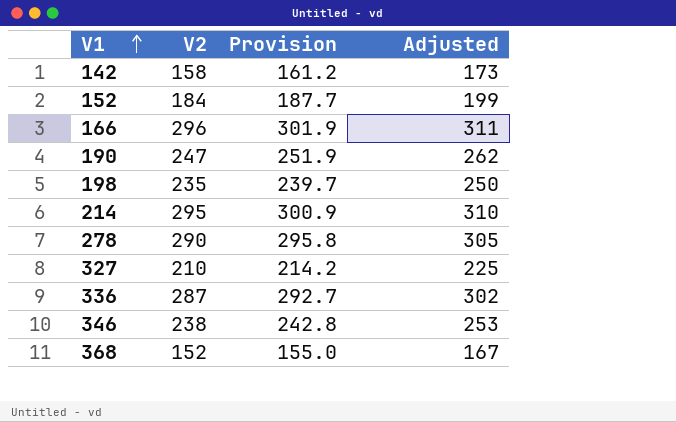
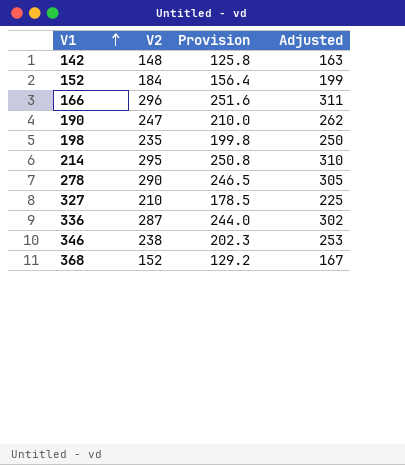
column Provision | formula: [V2] * 1.02 -> [V2] * 0.85
142 | V2: 158 -> 148
142 | Adjusted: 173 -> 163

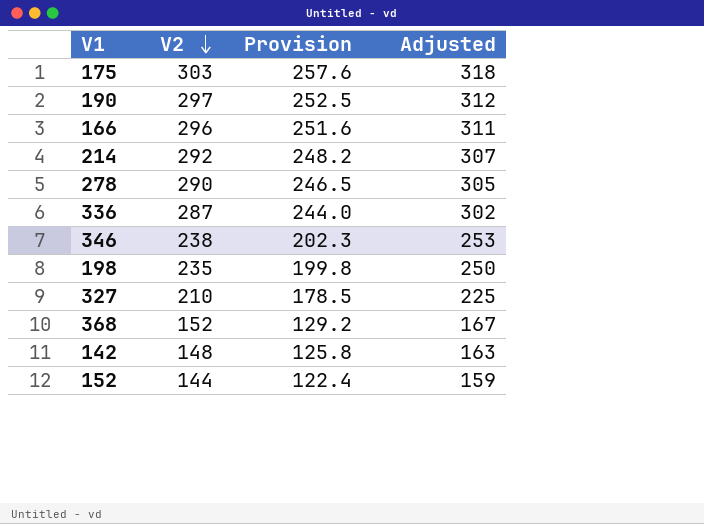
row order: V1 ascending -> V2 descending
row 175: none -> 303 | 257.6 | 318
190 | V2: 247 -> 297
190 | Provision: 210.0 -> 252.5
190 | Adjusted: 262 -> 312
214 | V2: 295 -> 292
214 | Provision: 250.8 -> 248.2
214 | Adjusted: 310 -> 307
152 | V2: 184 -> 144
152 | Provision: 156.4 -> 122.4
152 | Adjusted: 199 -> 159

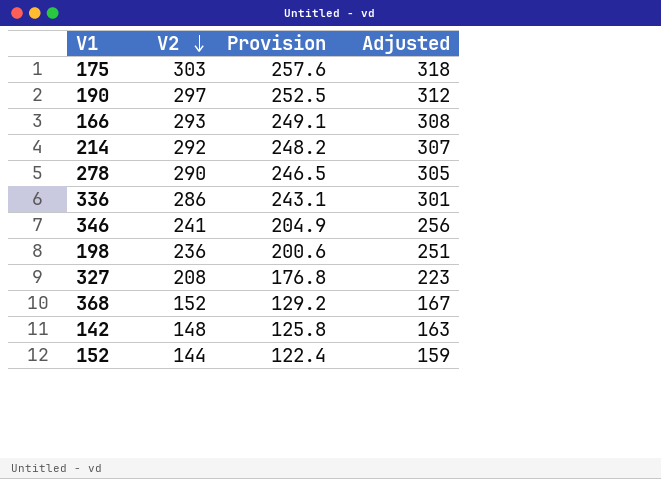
166 | V2: 296 -> 293
166 | Provision: 251.6 -> 249.1
166 | Adjusted: 311 -> 308
336 | V2: 287 -> 286
336 | Provision: 244.0 -> 243.1
336 | Adjusted: 302 -> 301
346 | V2: 238 -> 241
346 | Provision: 202.3 -> 204.9
346 | Adjusted: 253 -> 256
198 | V2: 235 -> 236
198 | Provision: 199.8 -> 200.6
198 | Adjusted: 250 -> 251
327 | V2: 210 -> 208
327 | Provision: 178.5 -> 176.8
327 | Adjusted: 225 -> 223

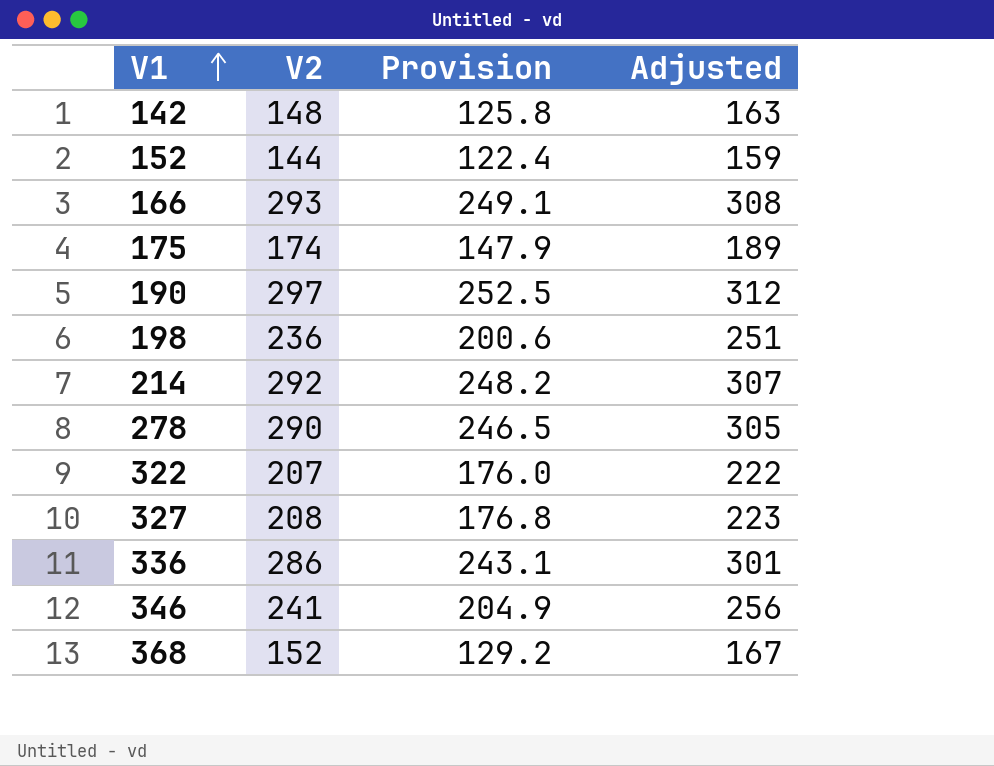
row order: V2 descending -> V1 ascending
175 | V2: 303 -> 174
175 | Provision: 257.6 -> 147.9
175 | Adjusted: 318 -> 189
row 322: none -> 207 | 176.0 | 222

